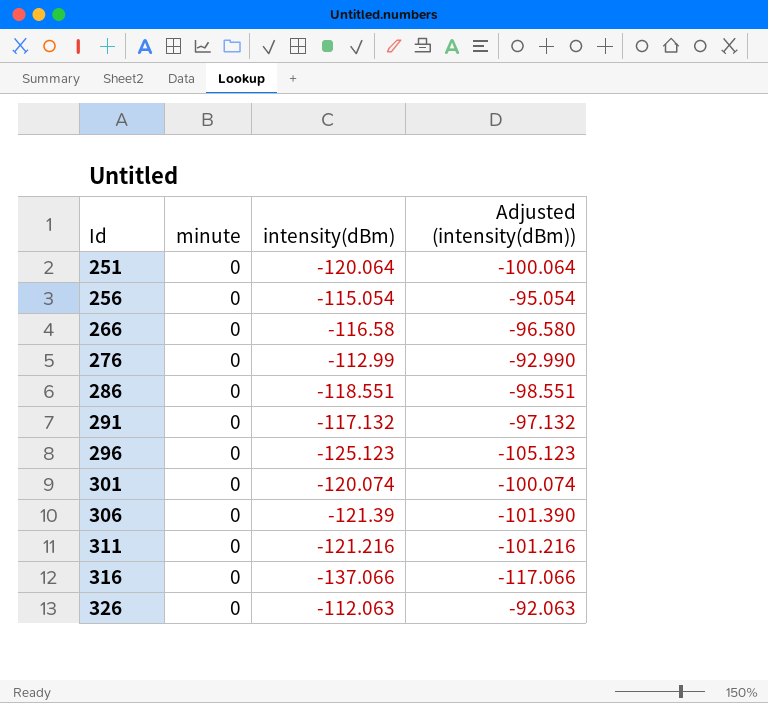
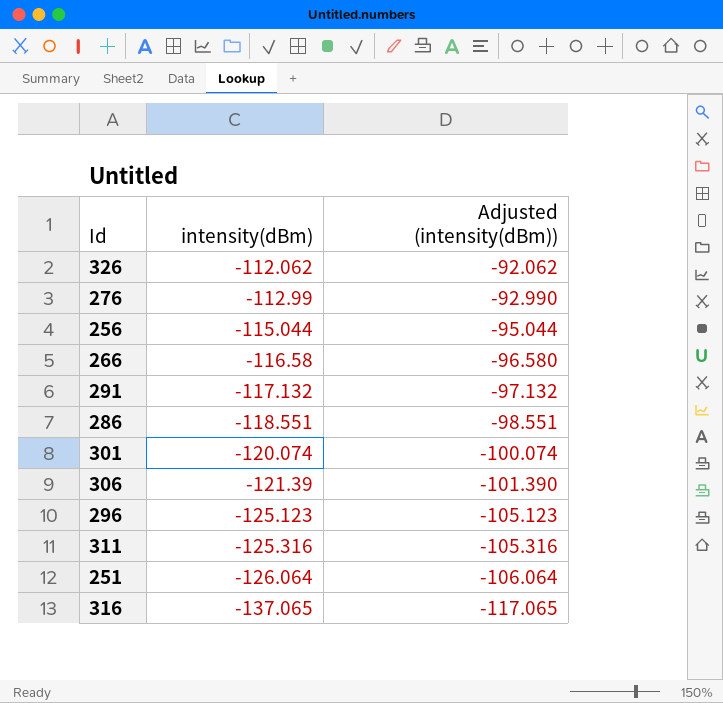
row order: Id ascending -> intensity(dBm) descending
column minute | position: 2 -> none
326 | intensity(dBm): -112.063 -> -112.062
326 | Adjusted (intensity(dBm)): -92.063 -> -92.062
256 | intensity(dBm): -115.054 -> -115.044
256 | Adjusted (intensity(dBm)): -95.054 -> -95.044
311 | intensity(dBm): -121.216 -> -125.316
311 | Adjusted (intensity(dBm)): -101.216 -> -105.316
251 | intensity(dBm): -120.064 -> -126.064
251 | Adjusted (intensity(dBm)): -100.064 -> -106.064
316 | intensity(dBm): -137.066 -> -137.065
316 | Adjusted (intensity(dBm)): -117.066 -> -117.065

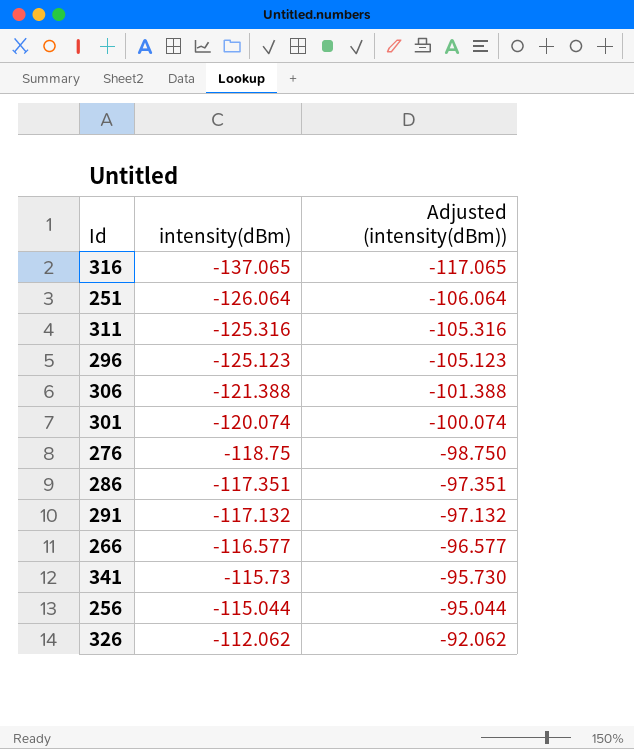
row order: intensity(dBm) descending -> intensity(dBm) ascending
306 | intensity(dBm): -121.39 -> -121.388
306 | Adjusted (intensity(dBm)): -101.390 -> -101.388
276 | intensity(dBm): -112.99 -> -118.75
276 | Adjusted (intensity(dBm)): -92.990 -> -98.750
286 | intensity(dBm): -118.551 -> -117.351
286 | Adjusted (intensity(dBm)): -98.551 -> -97.351
266 | intensity(dBm): -116.58 -> -116.577
266 | Adjusted (intensity(dBm)): -96.580 -> -96.577
row 341: none -> -115.73 | -95.730

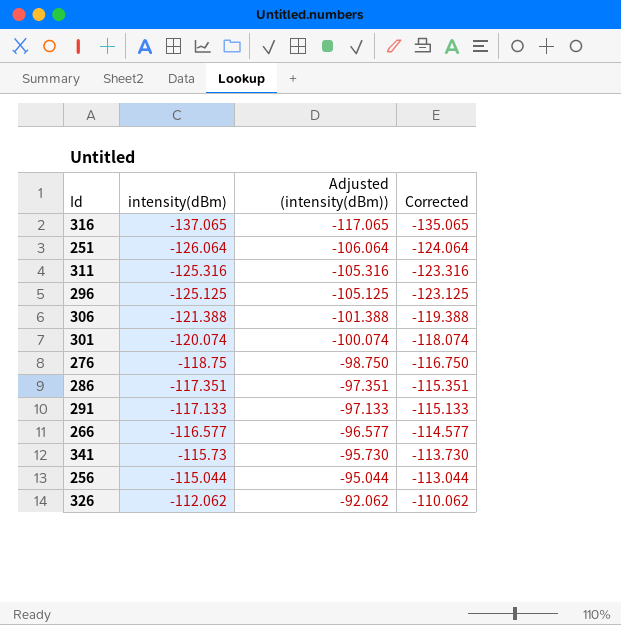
column Corrected | formula: none -> [intensity(dBm)] + 2
296 | intensity(dBm): -125.123 -> -125.125
296 | Adjusted (intensity(dBm)): -105.123 -> -105.125
291 | intensity(dBm): -117.132 -> -117.133
291 | Adjusted (intensity(dBm)): -97.132 -> -97.133

